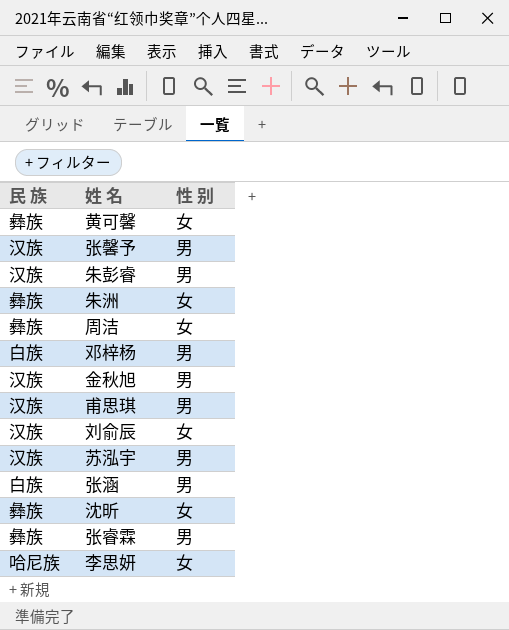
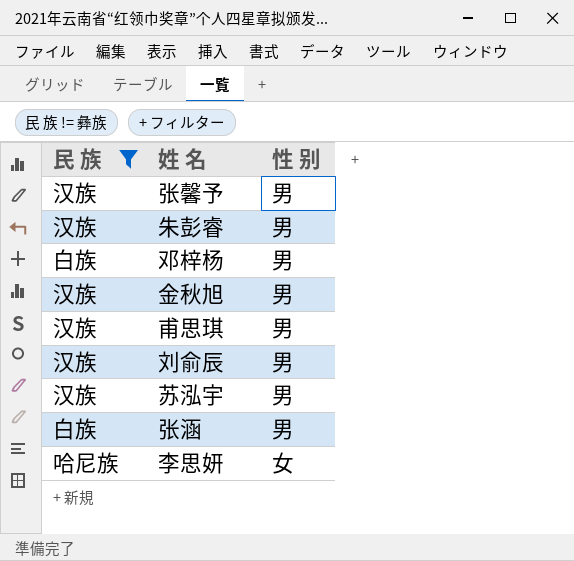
filter: none -> 民 族 != 彝族
刘俞辰 | 性 别: 女 -> 男

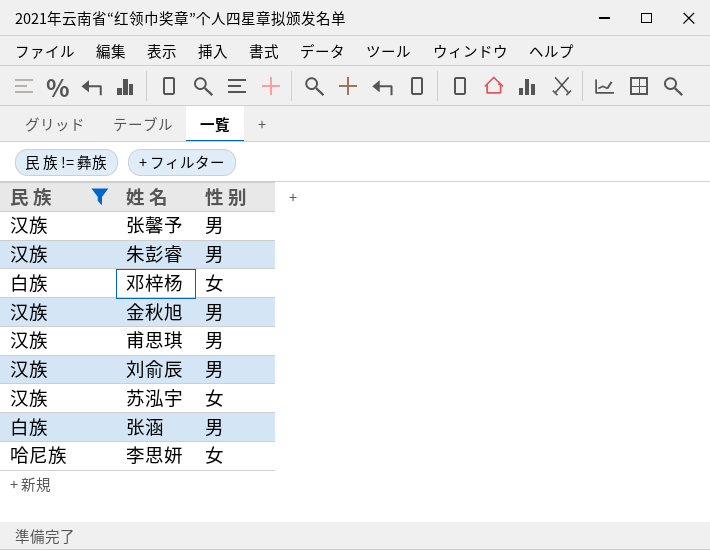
邓梓杨 | 性 别: 男 -> 女
苏泓宇 | 性 别: 男 -> 女

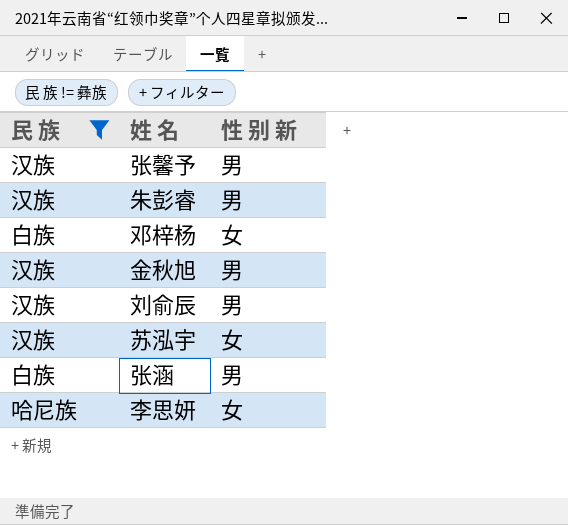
column name: 性 别 -> 性 别 新
row 甫思琪: 汉族 | 男 -> none

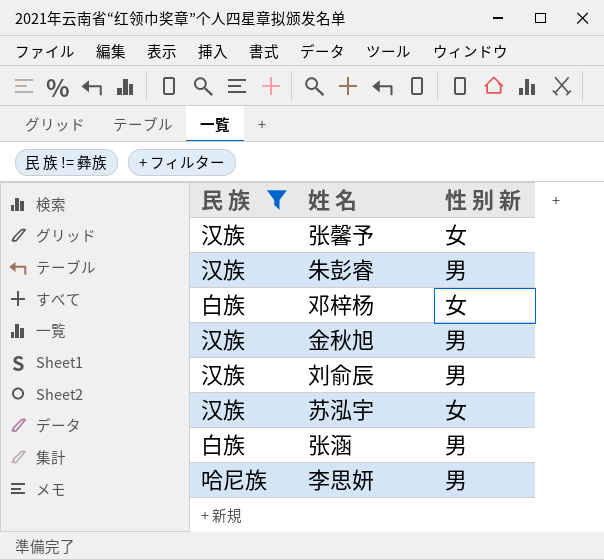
张馨予 | 性 别 新: 男 -> 女
李思妍 | 性 别 新: 女 -> 男

